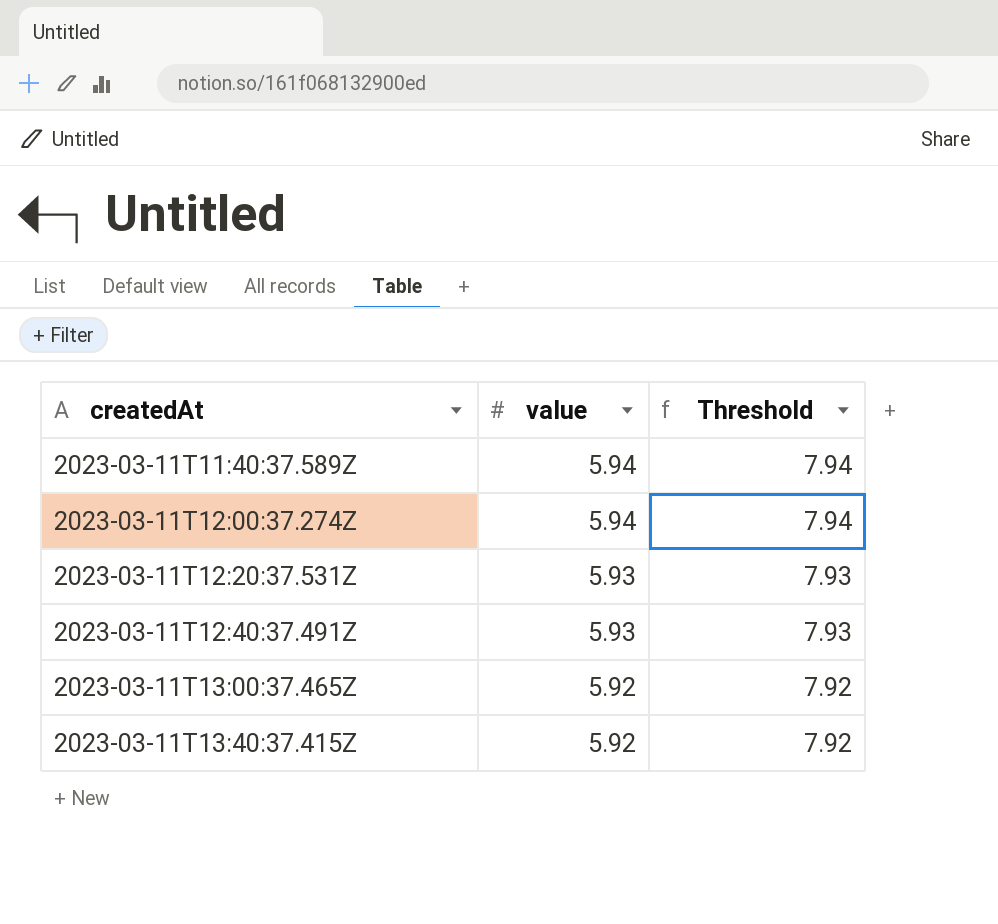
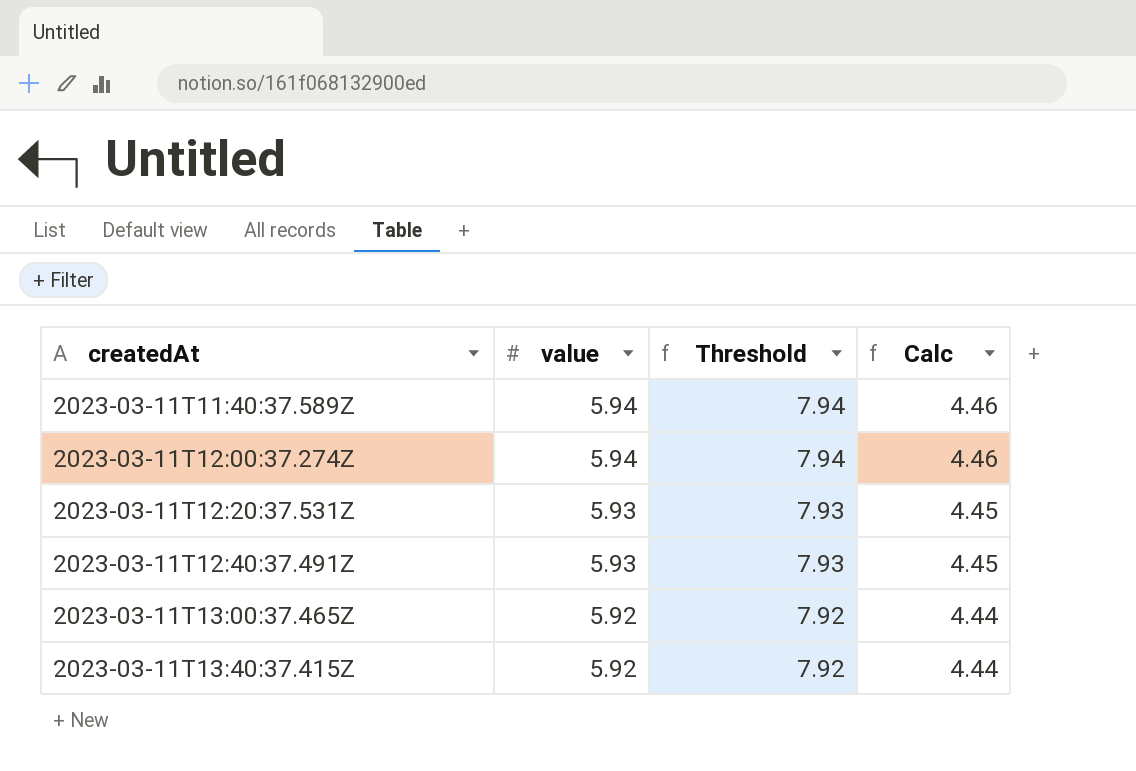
column Calc | formula: none -> [value] * 0.75

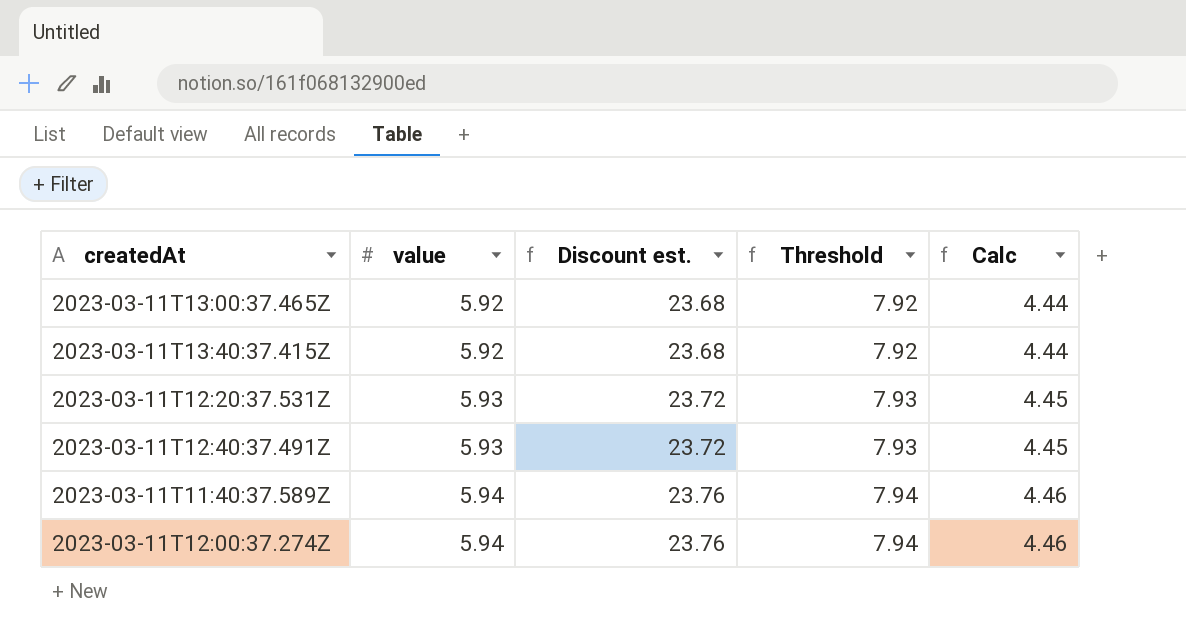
row order: createdAt ascending -> value ascending
column Discount est. | formula: none -> [value] * 4

